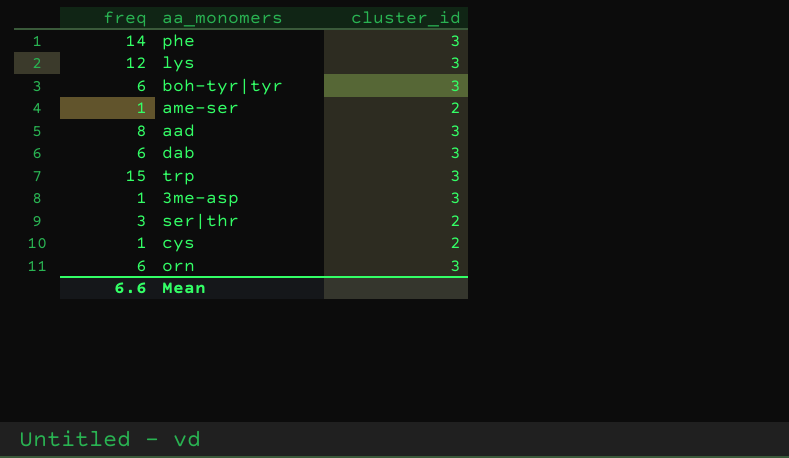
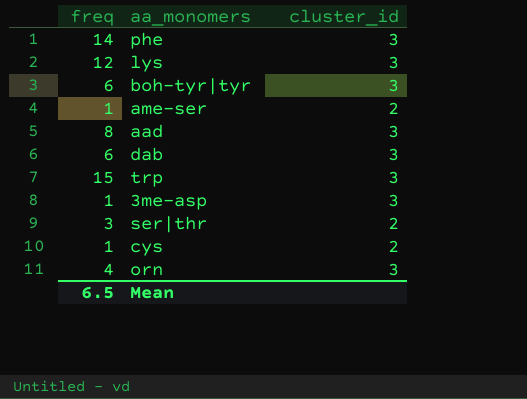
orn | freq: 6 -> 4
Mean | freq: 6.6 -> 6.5

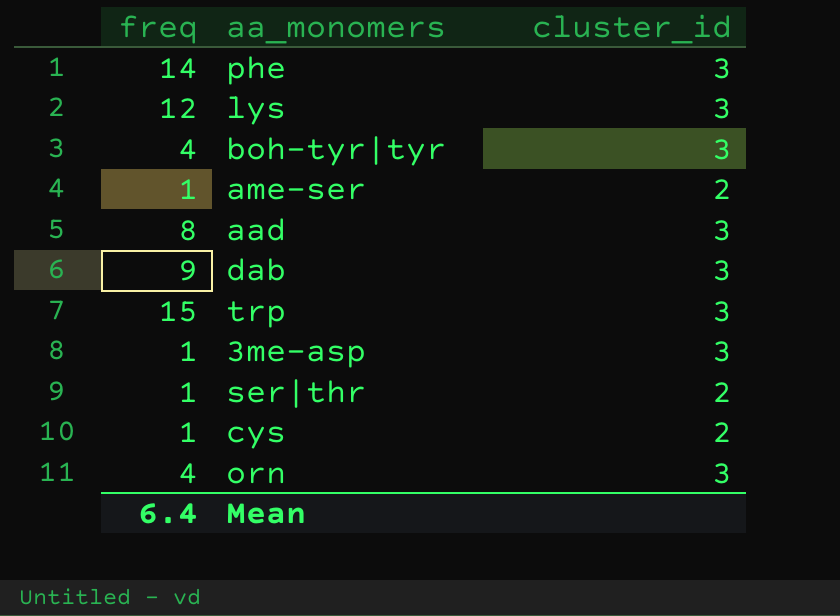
boh-tyr|tyr | freq: 6 -> 4
dab | freq: 6 -> 9
ser|thr | freq: 3 -> 1
Mean | freq: 6.5 -> 6.4

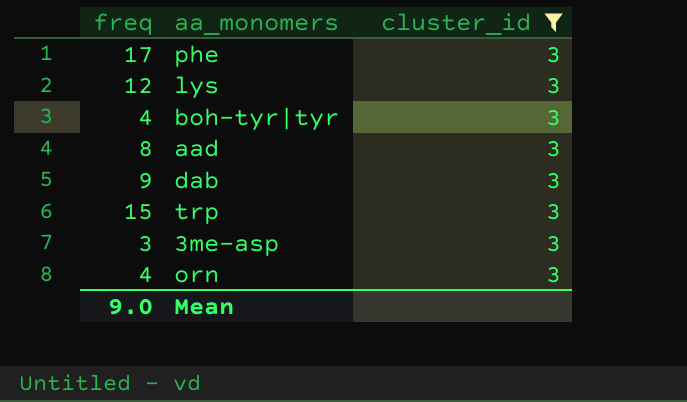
filter: none -> cluster_id = 3
phe | freq: 14 -> 17
3me-asp | freq: 1 -> 3
Mean | freq: 6.4 -> 9.0

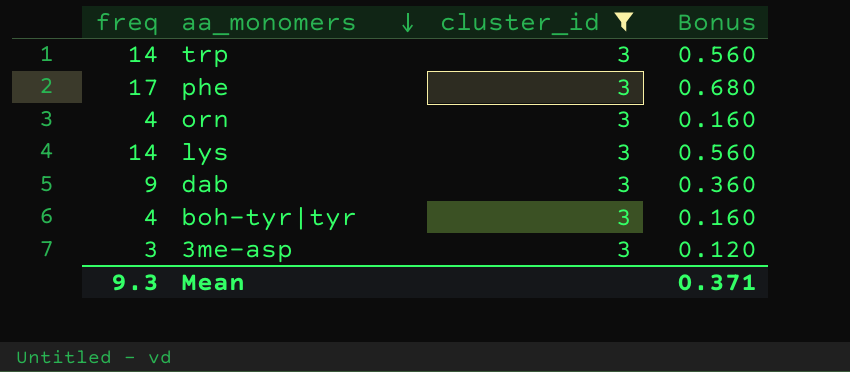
row order: none -> aa_monomers descending
column Bonus | formula: none -> [freq] * 0.04
row aad: 8 | 3 -> none
trp | freq: 15 -> 14
lys | freq: 12 -> 14
Mean | freq: 9.0 -> 9.3

